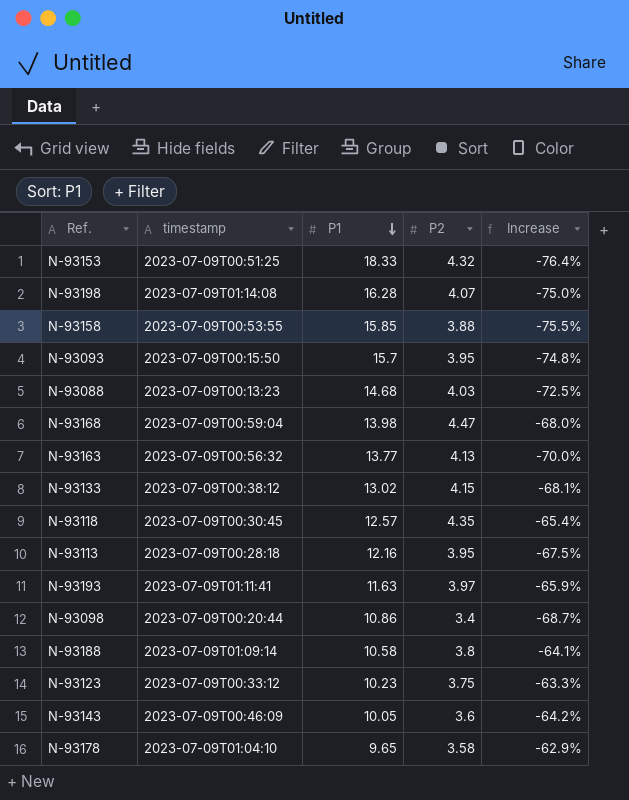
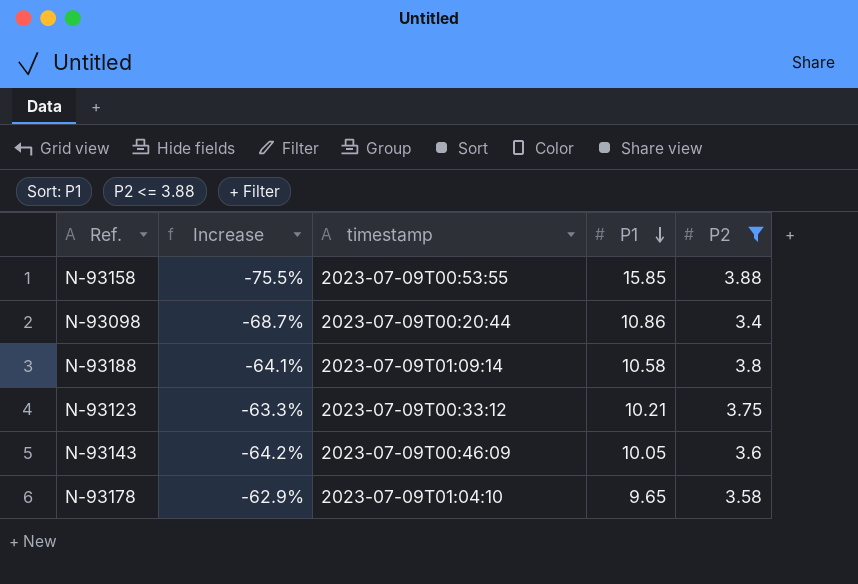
filter: none -> P2 <= 3.88
column Increase | position: 5 -> 2
N-93123 | P1: 10.23 -> 10.21

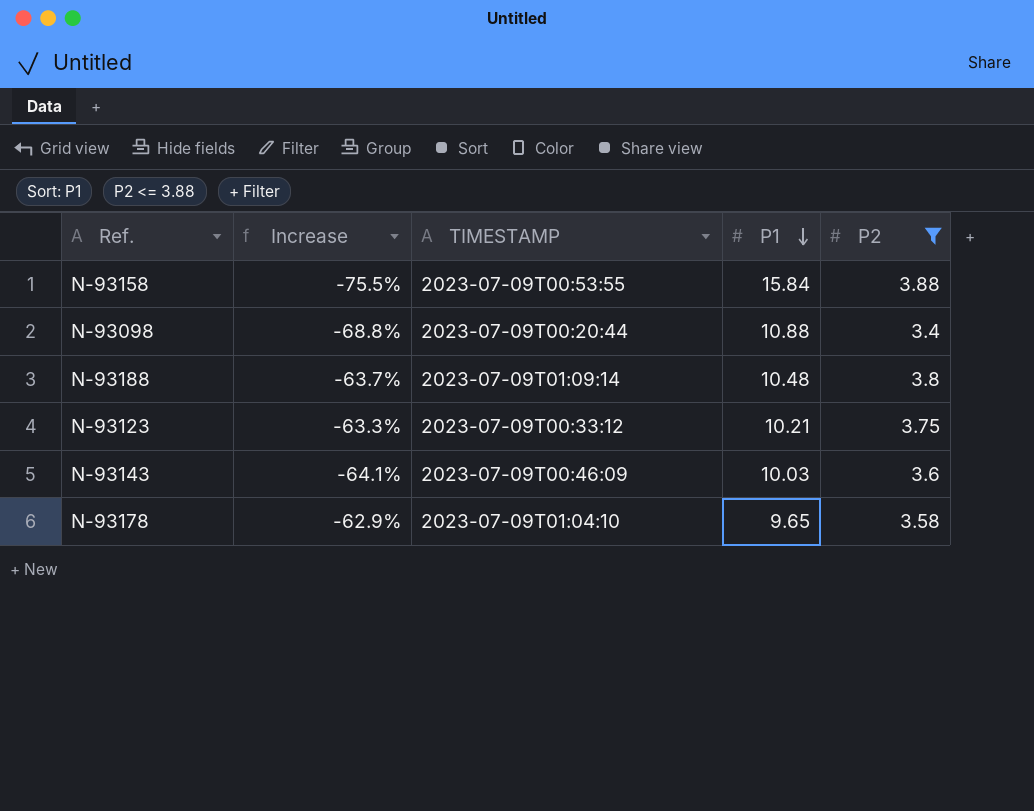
column name: timestamp -> TIMESTAMP
N-93158 | P1: 15.85 -> 15.84
N-93098 | Increase: -68.7% -> -68.8%
N-93098 | P1: 10.86 -> 10.88
N-93188 | Increase: -64.1% -> -63.7%
N-93188 | P1: 10.58 -> 10.48
N-93143 | Increase: -64.2% -> -64.1%
N-93143 | P1: 10.05 -> 10.03

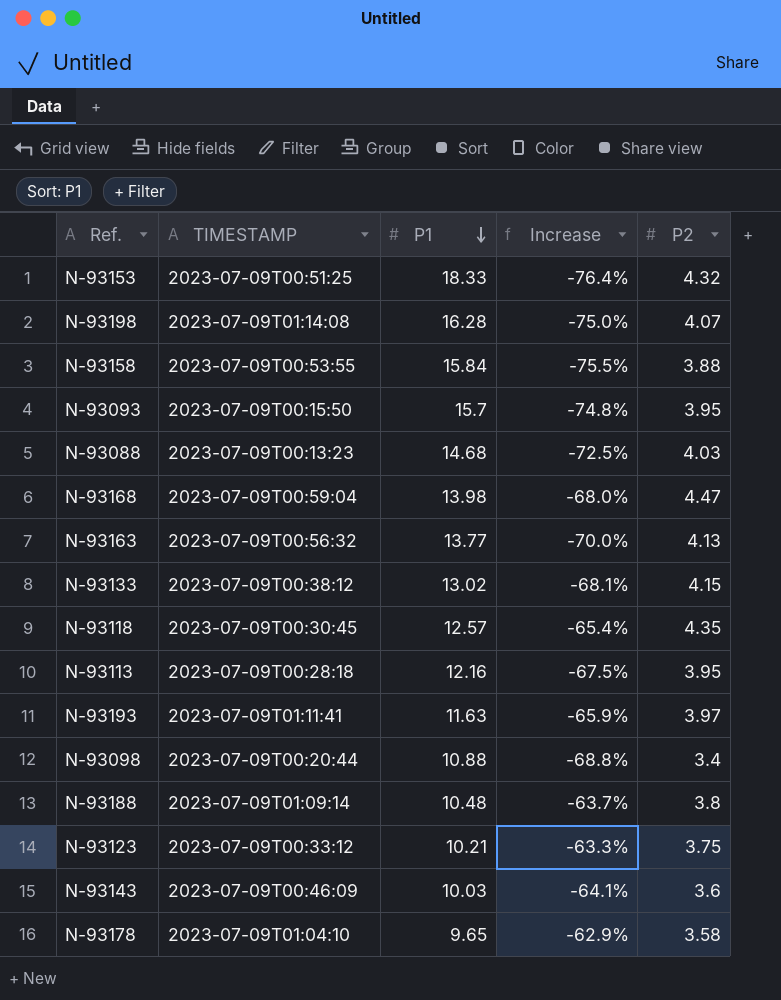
filter: P2 <= 3.88 -> none
column Increase | position: 2 -> 4

